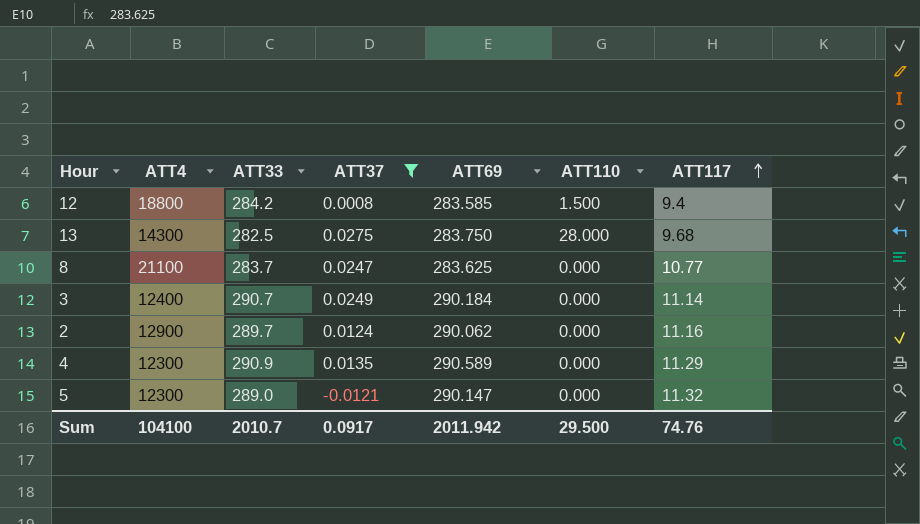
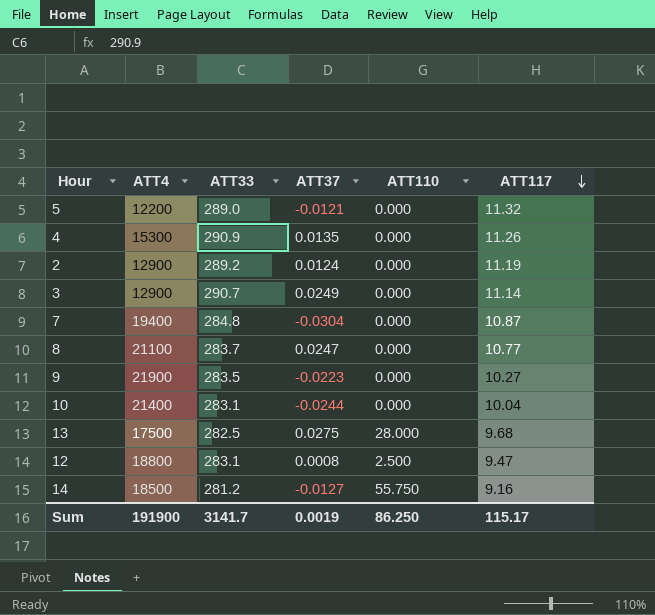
filter: ATT37 >= -0.0121 -> none
row order: ATT117 ascending -> ATT117 descending
column ATT69 | position: 5 -> none
5 | ATT4: 12300 -> 12200
4 | ATT4: 12300 -> 15300
4 | ATT117: 11.29 -> 11.26
2 | ATT33: 289.7 -> 289.2
2 | ATT117: 11.16 -> 11.19
3 | ATT4: 12400 -> 12900
13 | ATT4: 14300 -> 17500
12 | ATT33: 284.2 -> 283.1
12 | ATT110: 1.500 -> 2.500
12 | ATT117: 9.4 -> 9.47
Sum | ATT4: 104100 -> 191900
Sum | ATT33: 2010.7 -> 3141.7
Sum | ATT37: 0.0917 -> 0.0019
Sum | ATT110: 29.500 -> 86.250
Sum | ATT117: 74.76 -> 115.17

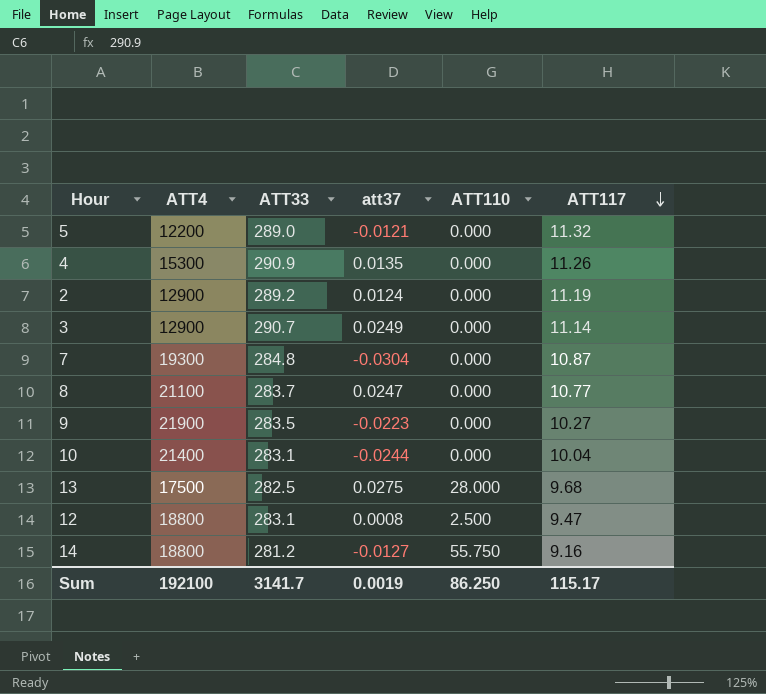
column name: ATT37 -> att37
7 | ATT4: 19400 -> 19300
14 | ATT4: 18500 -> 18800
Sum | ATT4: 191900 -> 192100

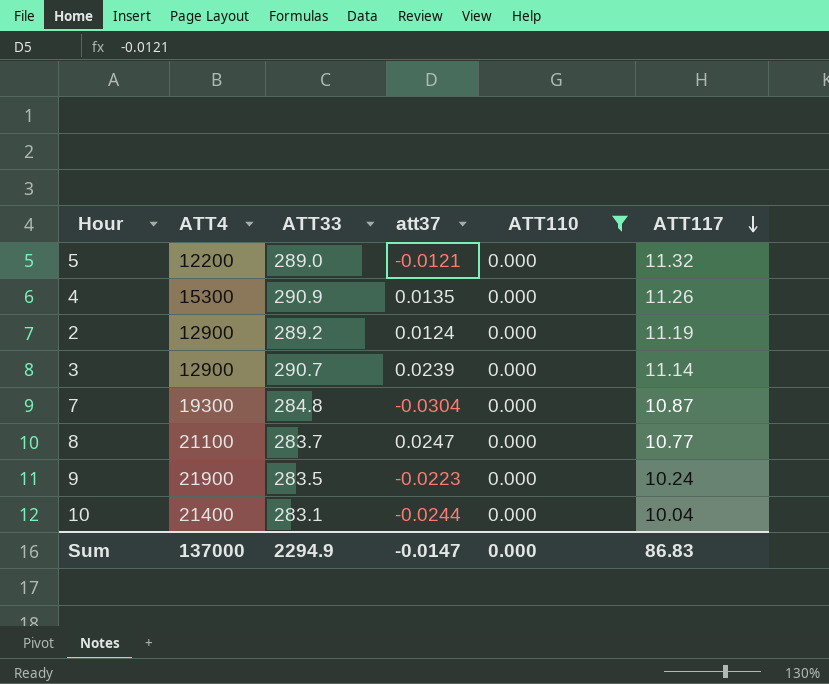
filter: none -> ATT110 = 0.000
3 | att37: 0.0249 -> 0.0239
9 | ATT117: 10.27 -> 10.24
Sum | ATT4: 192100 -> 137000
Sum | ATT33: 3141.7 -> 2294.9
Sum | att37: 0.0019 -> -0.0147
Sum | ATT110: 86.250 -> 0.000
Sum | ATT117: 115.17 -> 86.83

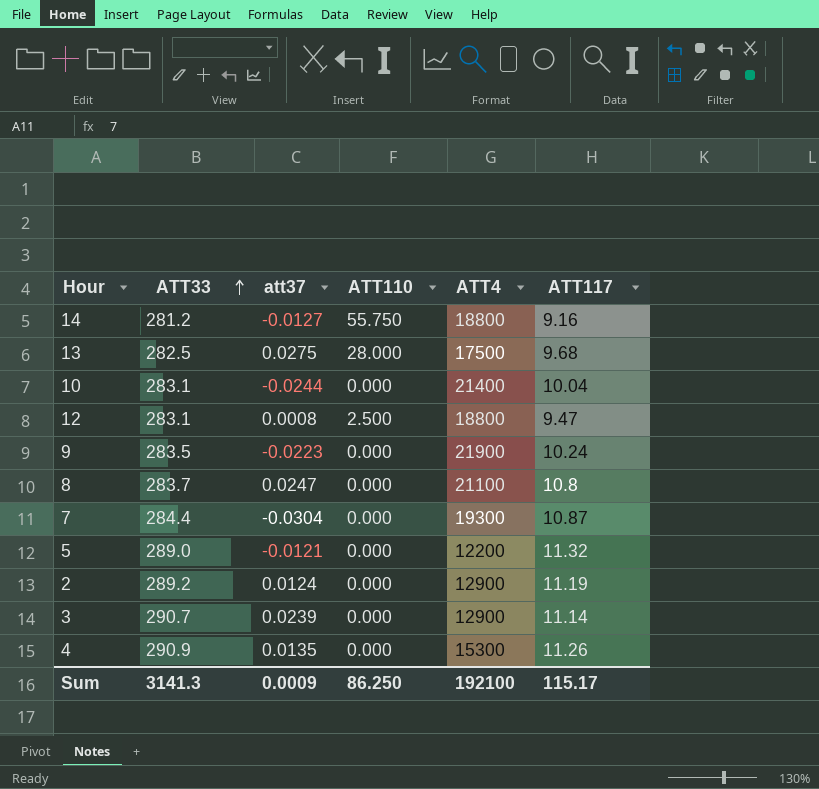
filter: ATT110 = 0.000 -> none
row order: ATT117 descending -> ATT33 ascending
column ATT4 | position: 2 -> 5
8 | ATT117: 10.77 -> 10.8
7 | ATT33: 284.8 -> 284.4
Sum | ATT33: 2294.9 -> 3141.3
Sum | att37: -0.0147 -> 0.0009
Sum | ATT110: 0.000 -> 86.250
Sum | ATT4: 137000 -> 192100
Sum | ATT117: 86.83 -> 115.17

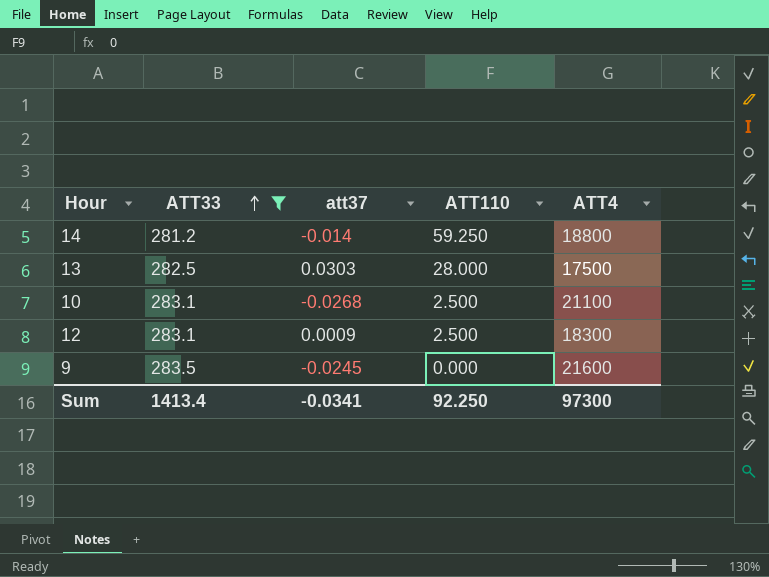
filter: none -> ATT33 <= 283.5
column ATT117 | position: 6 -> none
14 | att37: -0.0127 -> -0.014
14 | ATT110: 55.750 -> 59.250
13 | att37: 0.0275 -> 0.0303
10 | att37: -0.0244 -> -0.0268
10 | ATT110: 0.000 -> 2.500
10 | ATT4: 21400 -> 21100
12 | att37: 0.0008 -> 0.0009
12 | ATT4: 18800 -> 18300
9 | att37: -0.0223 -> -0.0245
9 | ATT4: 21900 -> 21600
Sum | ATT33: 3141.3 -> 1413.4
Sum | att37: 0.0009 -> -0.0341
Sum | ATT110: 86.250 -> 92.250
Sum | ATT4: 192100 -> 97300

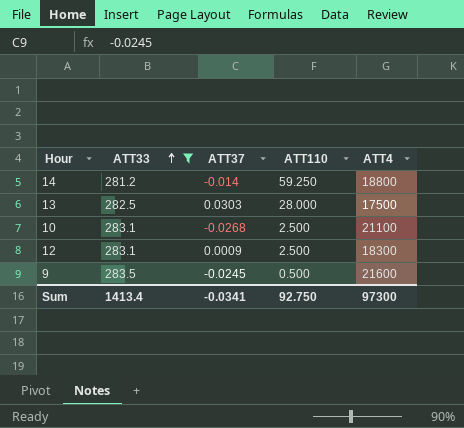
column name: att37 -> ATT37
9 | ATT110: 0.000 -> 0.500
Sum | ATT110: 92.250 -> 92.750

